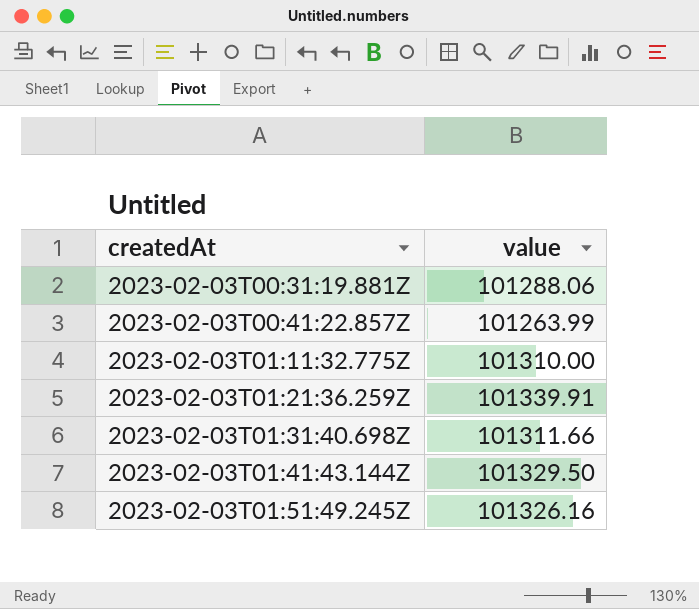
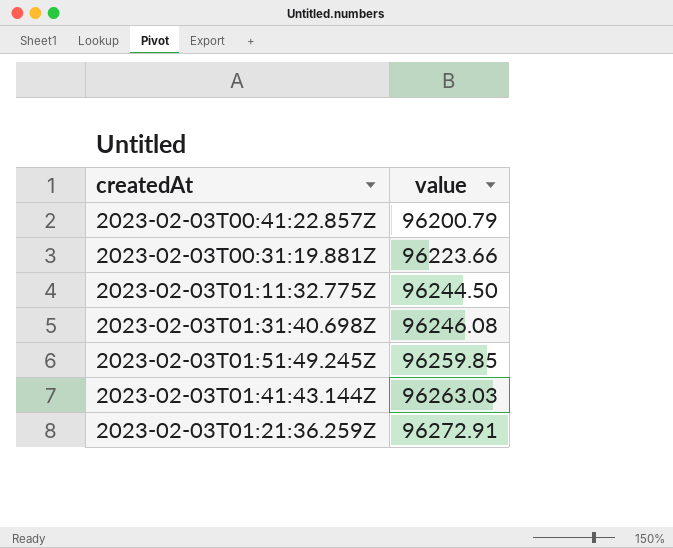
row order: createdAt ascending -> value ascending
2023-02-03T00:41:22.857Z | value: 101263.99 -> 96200.79
2023-02-03T00:31:19.881Z | value: 101288.06 -> 96223.66
2023-02-03T01:11:32.775Z | value: 101310.00 -> 96244.50
2023-02-03T01:31:40.698Z | value: 101311.66 -> 96246.08
2023-02-03T01:51:49.245Z | value: 101326.16 -> 96259.85
2023-02-03T01:41:43.144Z | value: 101329.50 -> 96263.03
2023-02-03T01:21:36.259Z | value: 101339.91 -> 96272.91

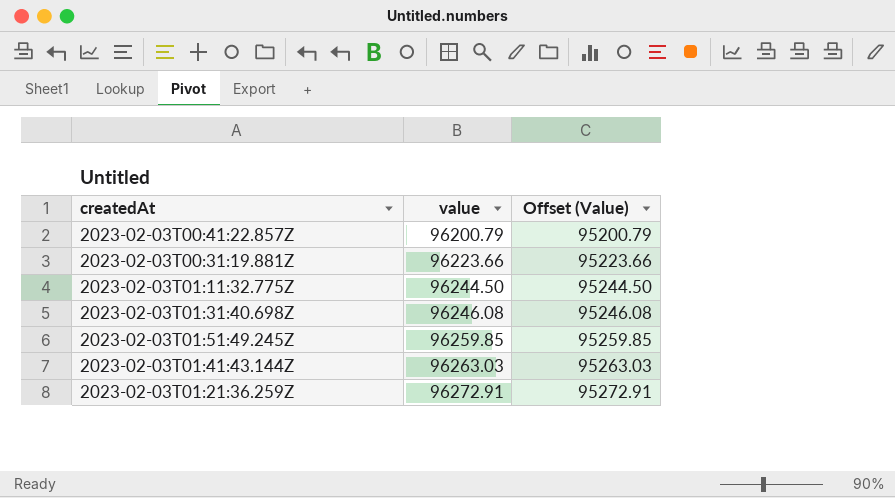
column Offset (Value) | formula: none -> [value] - 1000

